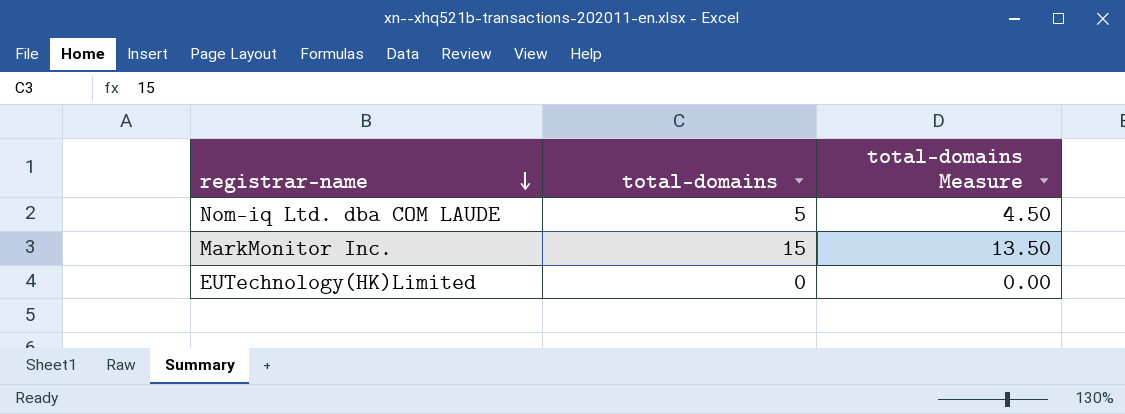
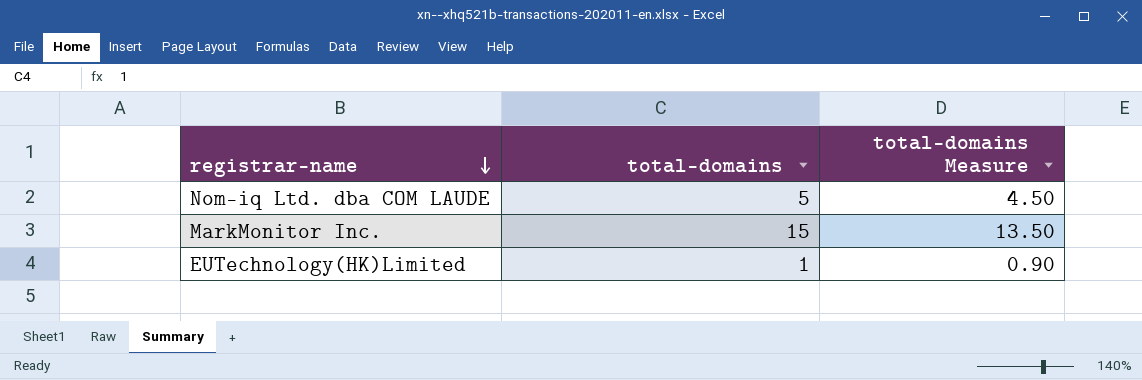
EUTechnology(HK)Limited | total-domains: 0 -> 1
EUTechnology(HK)Limited | total-domains Measure: 0.00 -> 0.90

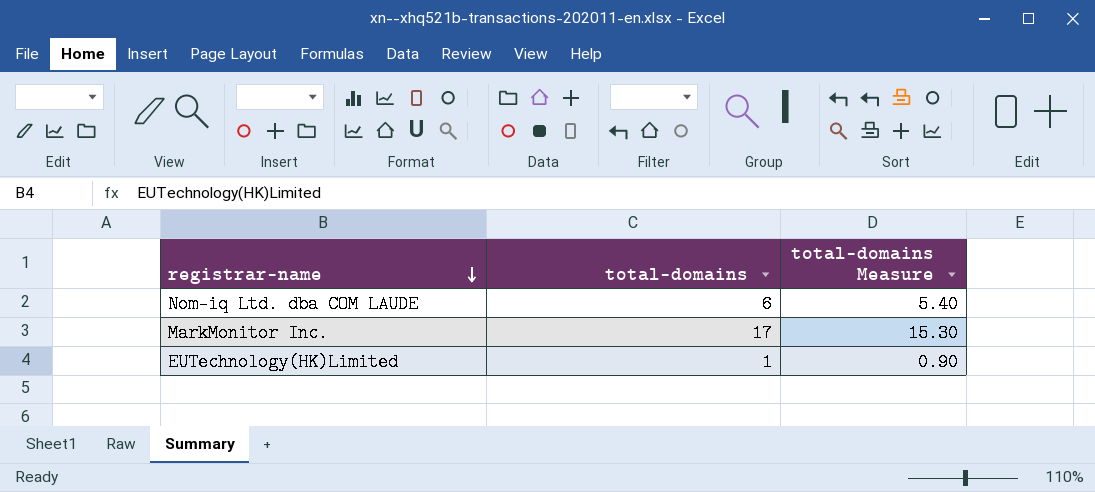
Nom-iq Ltd. dba COM LAUDE | total-domains: 5 -> 6
Nom-iq Ltd. dba COM LAUDE | total-domains Measure: 4.50 -> 5.40
MarkMonitor Inc. | total-domains: 15 -> 17
MarkMonitor Inc. | total-domains Measure: 13.50 -> 15.30

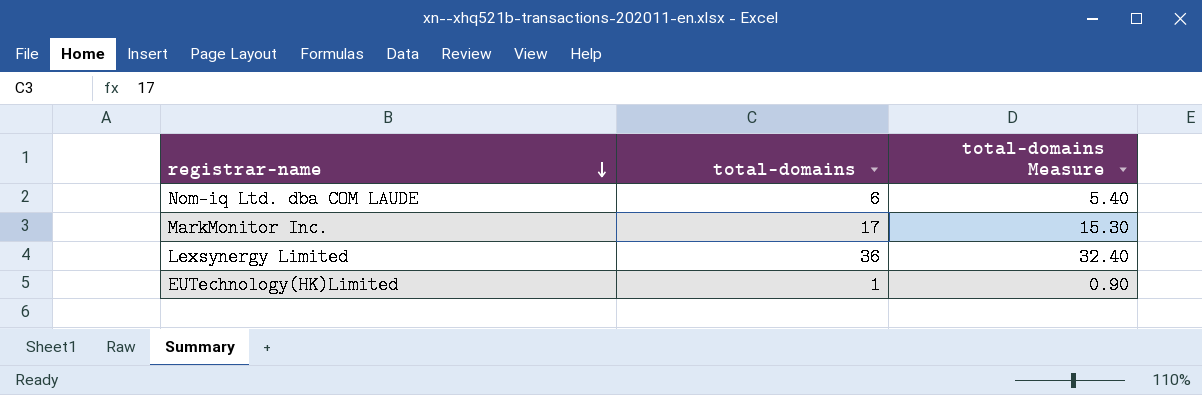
row Lexsynergy Limited: none -> 36 | 32.40

